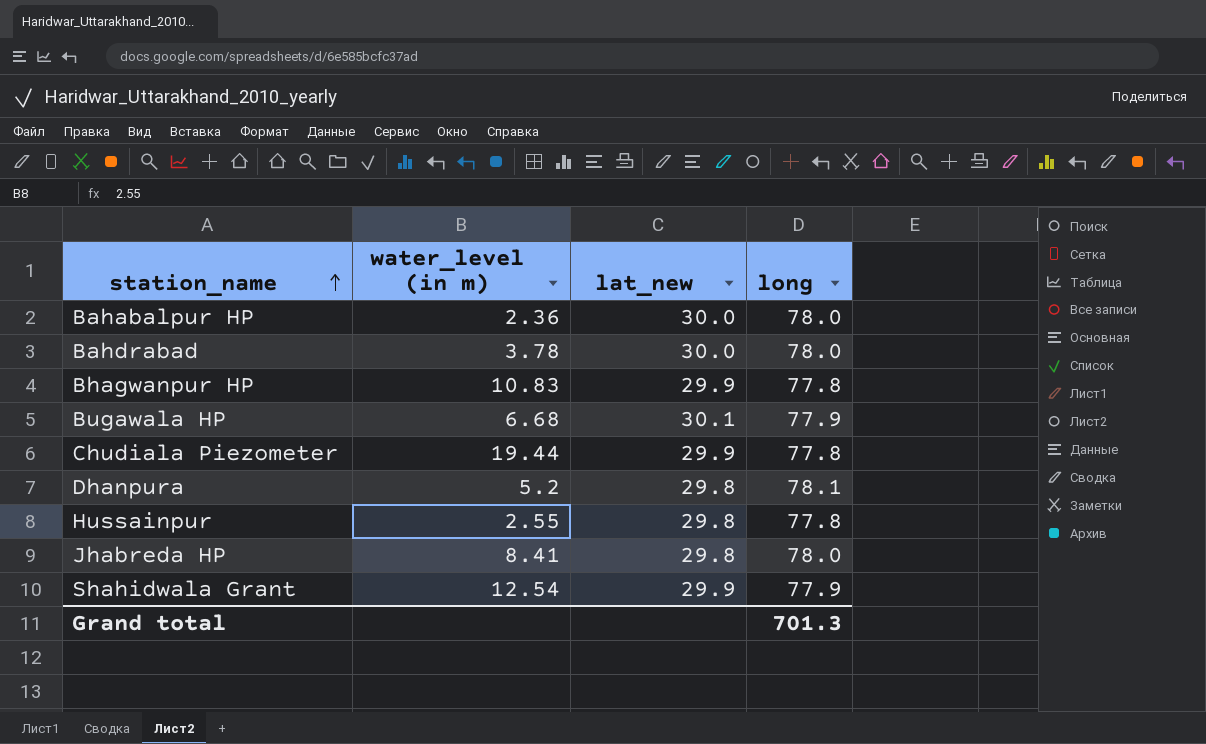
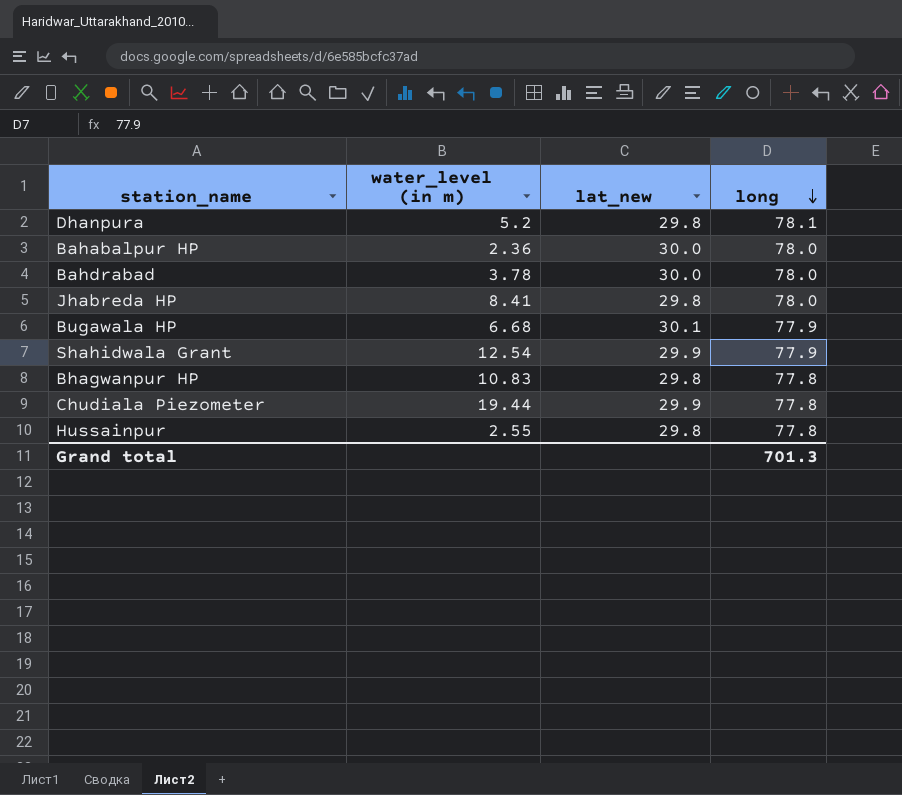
row order: station_name ascending -> long descending
Bhagwanpur HP | lat_new: 29.9 -> 29.8

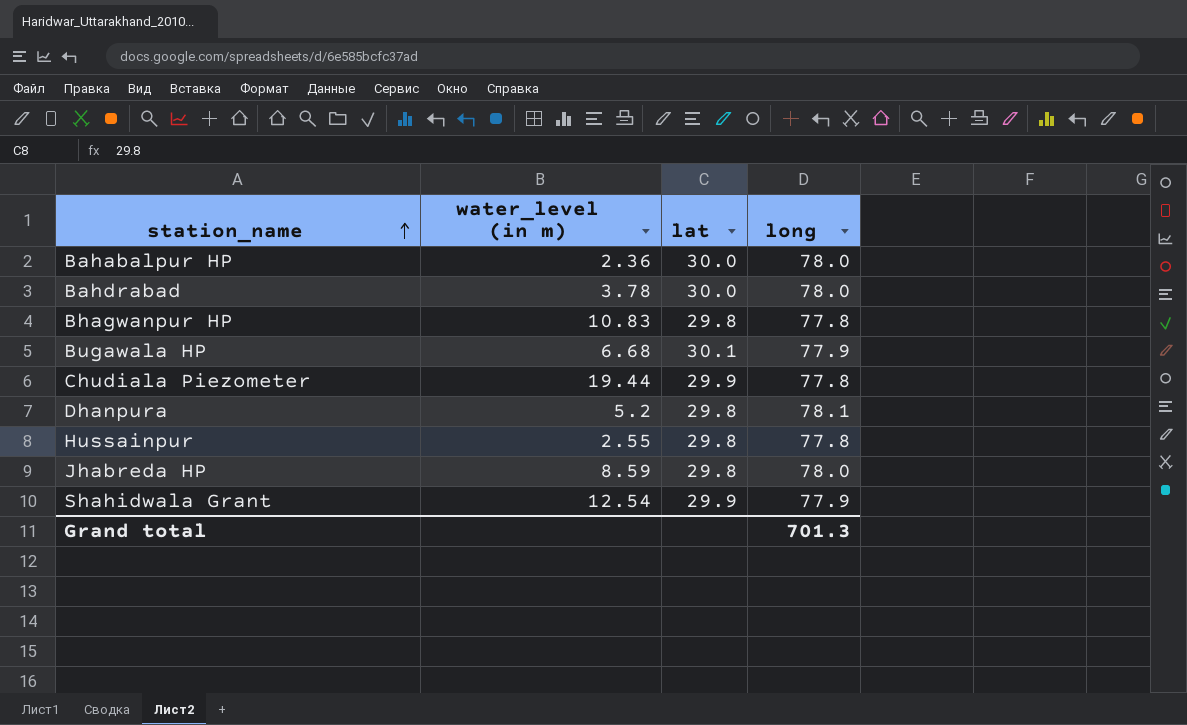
row order: long descending -> station_name ascending
column name: lat_new -> lat
Jhabreda HP | water_level (in m): 8.41 -> 8.59

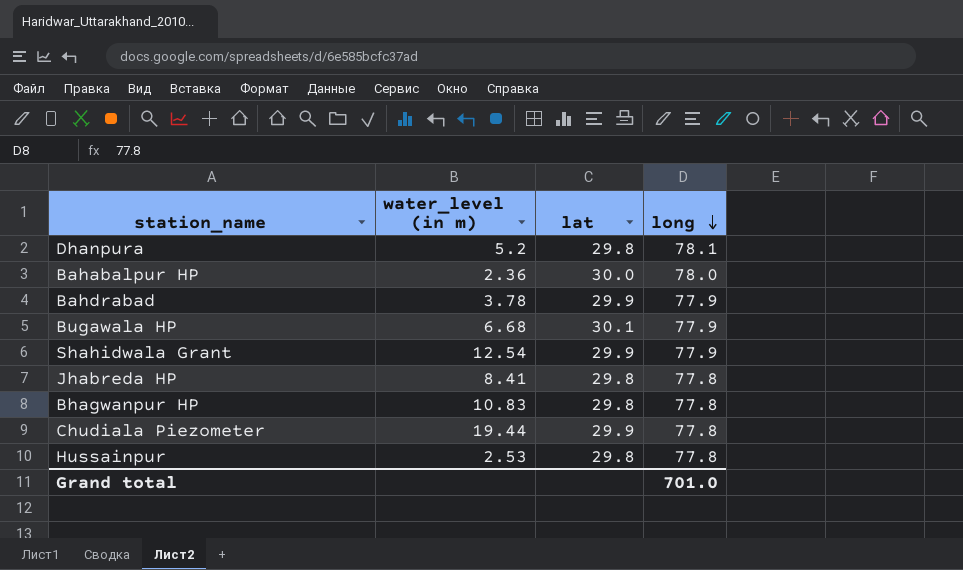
row order: station_name ascending -> long descending
Bahdrabad | lat: 30.0 -> 29.9
Bahdrabad | long: 78.0 -> 77.9
Jhabreda HP | water_level (in m): 8.59 -> 8.41
Jhabreda HP | long: 78.0 -> 77.8
Hussainpur | water_level (in m): 2.55 -> 2.53
Grand total | long: 701.3 -> 701.0

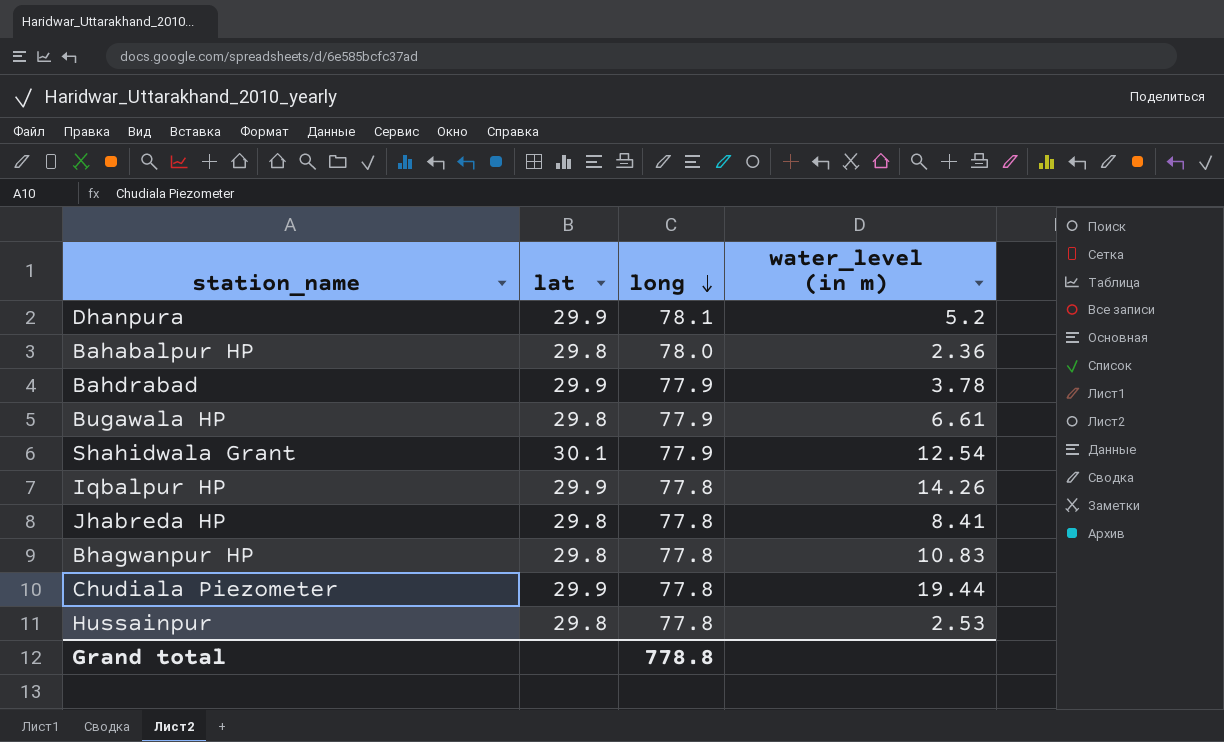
column water_level (in m) | position: 2 -> 4
Dhanpura | lat: 29.8 -> 29.9
Bahabalpur HP | lat: 30.0 -> 29.8
Bugawala HP | lat: 30.1 -> 29.8
Bugawala HP | water_level (in m): 6.68 -> 6.61
Shahidwala Grant | lat: 29.9 -> 30.1
row Iqbalpur HP: none -> 29.9 | 77.8 | 14.26
Grand total | long: 701.0 -> 778.8

